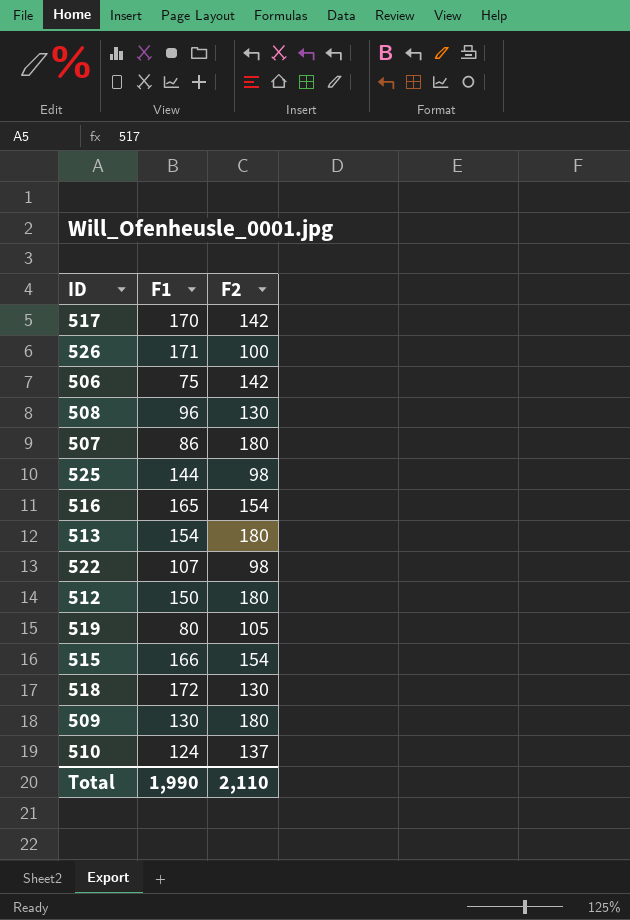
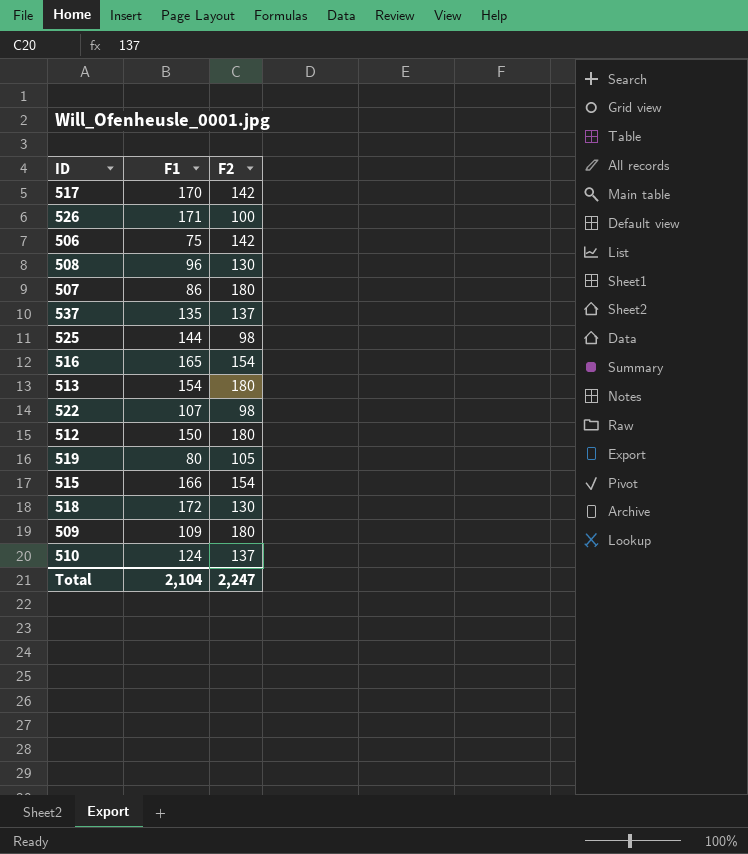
row 537: none -> 135 | 137
509 | F1: 130 -> 109
Total | F1: 1,990 -> 2,104
Total | F2: 2,110 -> 2,247

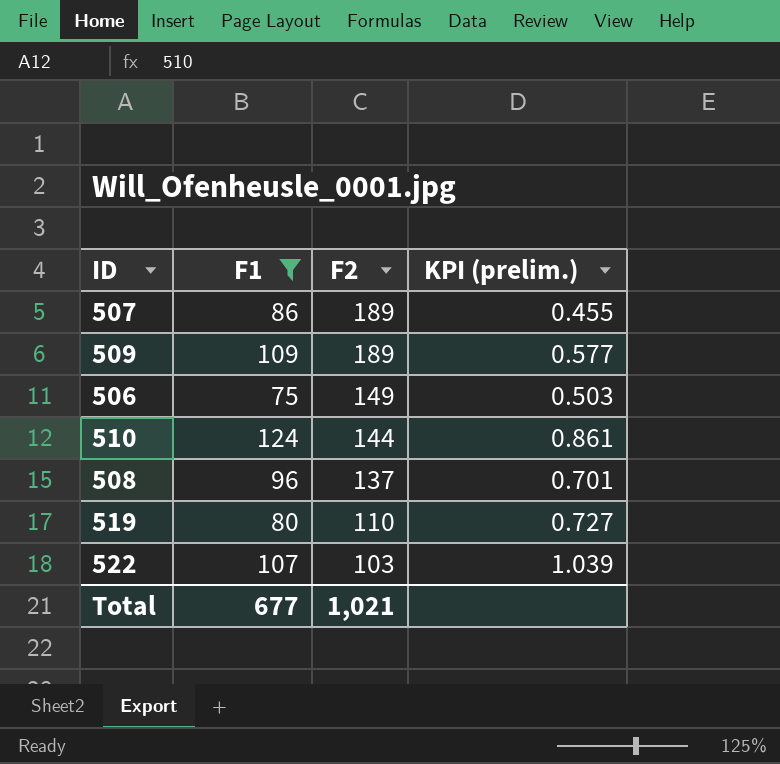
filter: none -> F1 <= 124
row order: none -> F2 descending
column KPI (prelim.) | formula: none -> [F1] / [F2]
507 | F2: 180 -> 189
509 | F2: 180 -> 189
506 | F2: 142 -> 149
510 | F2: 137 -> 144
508 | F2: 130 -> 137
519 | F2: 105 -> 110
522 | F2: 98 -> 103
Total | F1: 2,104 -> 677
Total | F2: 2,247 -> 1,021

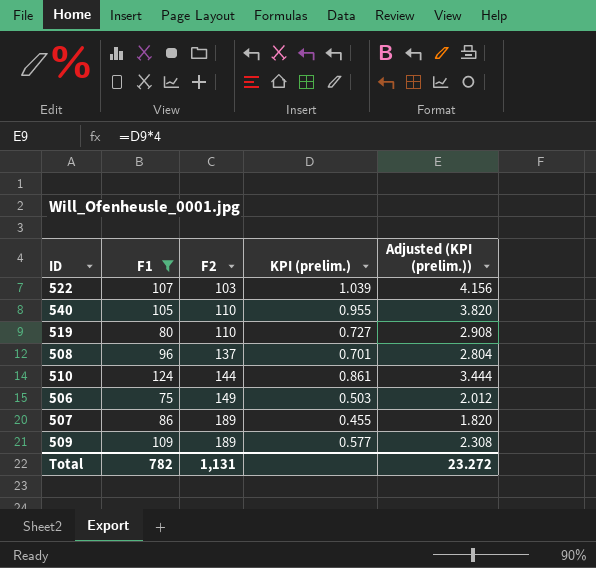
row order: F2 descending -> F2 ascending
column Adjusted (KPI (prelim.)) | formula: none -> [KPI (prelim.)] * 4
row 540: none -> 105 | 110 | 0.955 | 3.820
Total | F1: 677 -> 782
Total | F2: 1,021 -> 1,131

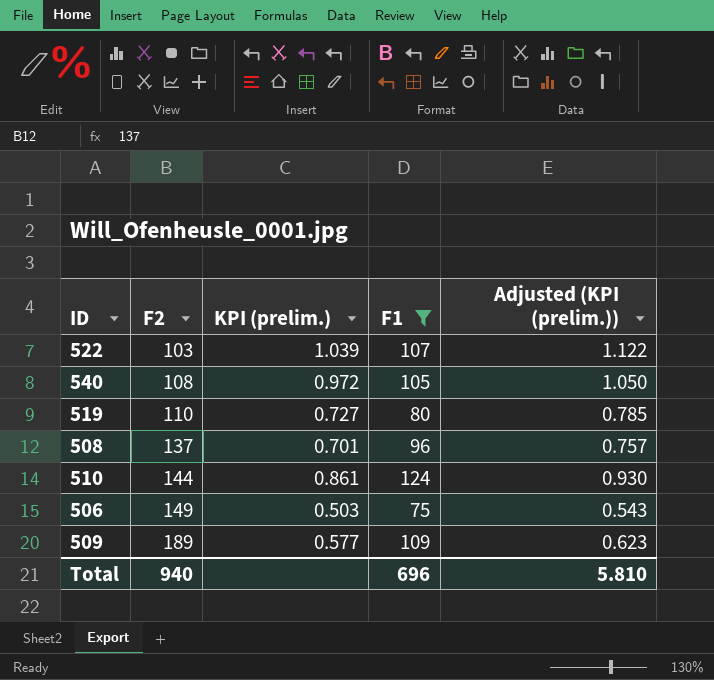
column F1 | position: 2 -> 4
column Adjusted (KPI (prelim.)) | formula: [KPI (prelim.)] * 4 -> [KPI (prelim.)] * 1.08
row 507: 86 | 189 | 0.455 | 1.820 -> none
540 | F2: 110 -> 108
540 | KPI (prelim.): 0.955 -> 0.972
Total | F2: 1,131 -> 940
Total | F1: 782 -> 696
Total | Adjusted (KPI (prelim.)): 23.272 -> 5.810

